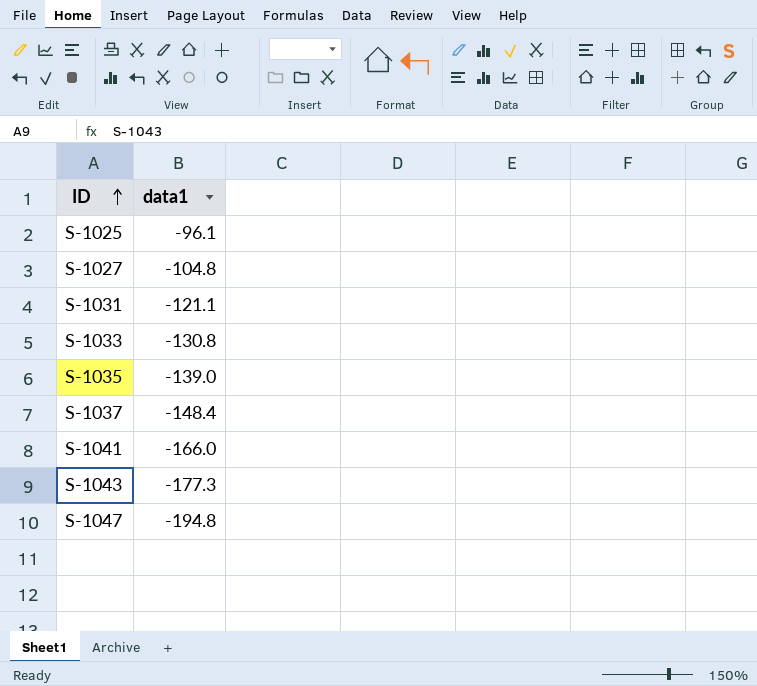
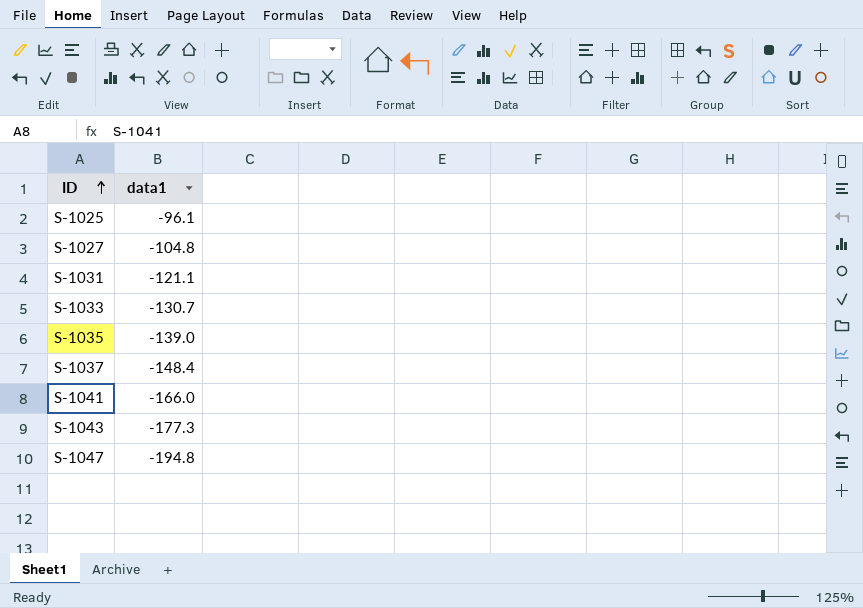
S-1033 | data1: -130.8 -> -130.7

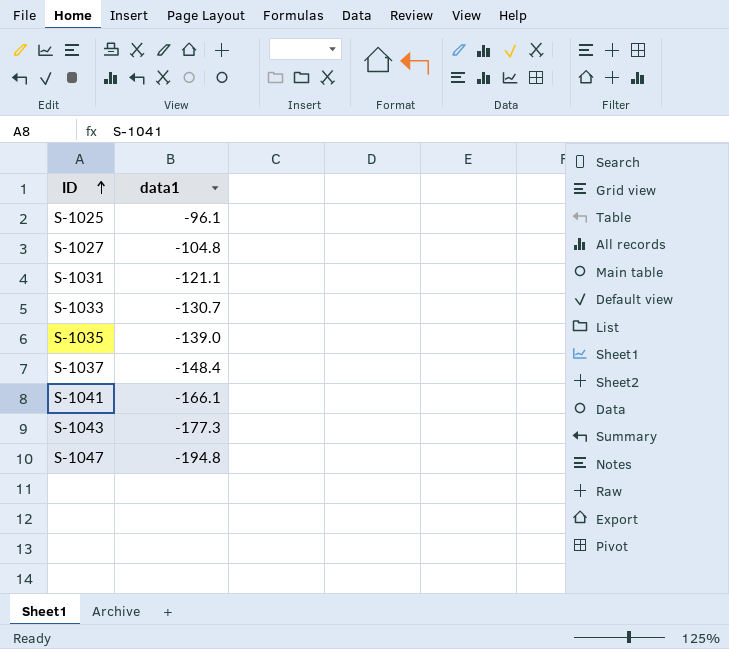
S-1041 | data1: -166.0 -> -166.1

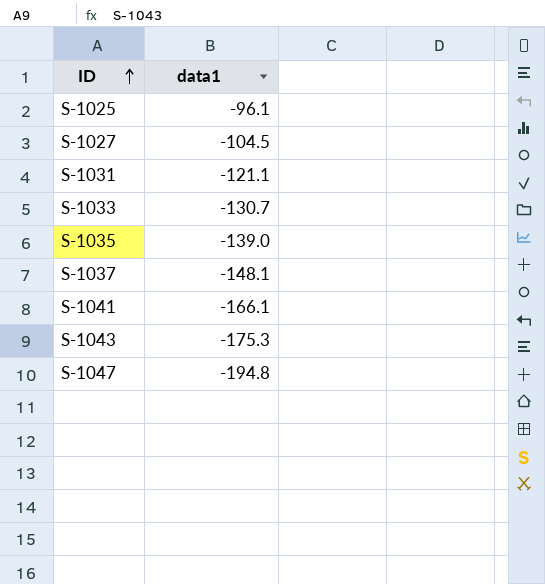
S-1027 | data1: -104.8 -> -104.5
S-1037 | data1: -148.4 -> -148.1
S-1043 | data1: -177.3 -> -175.3

